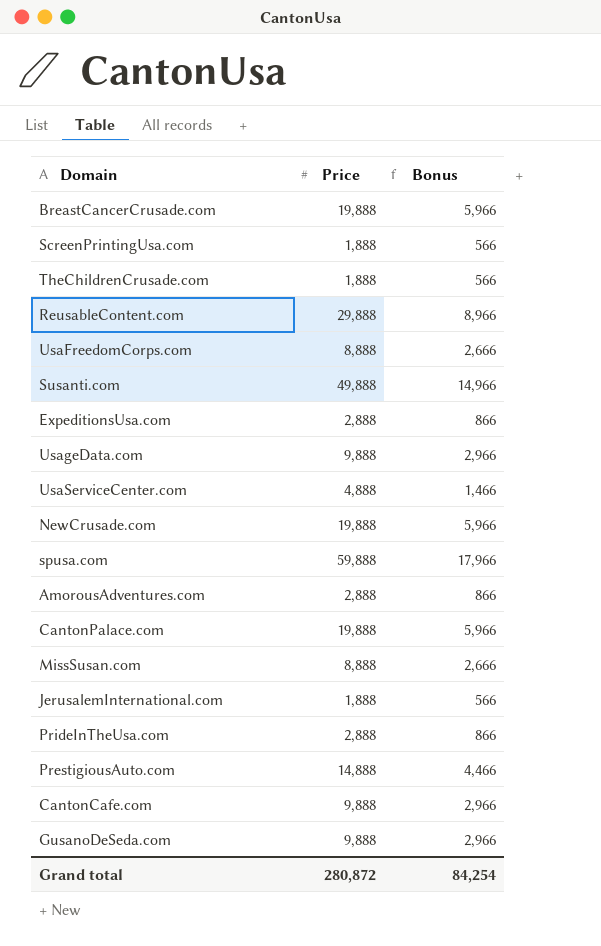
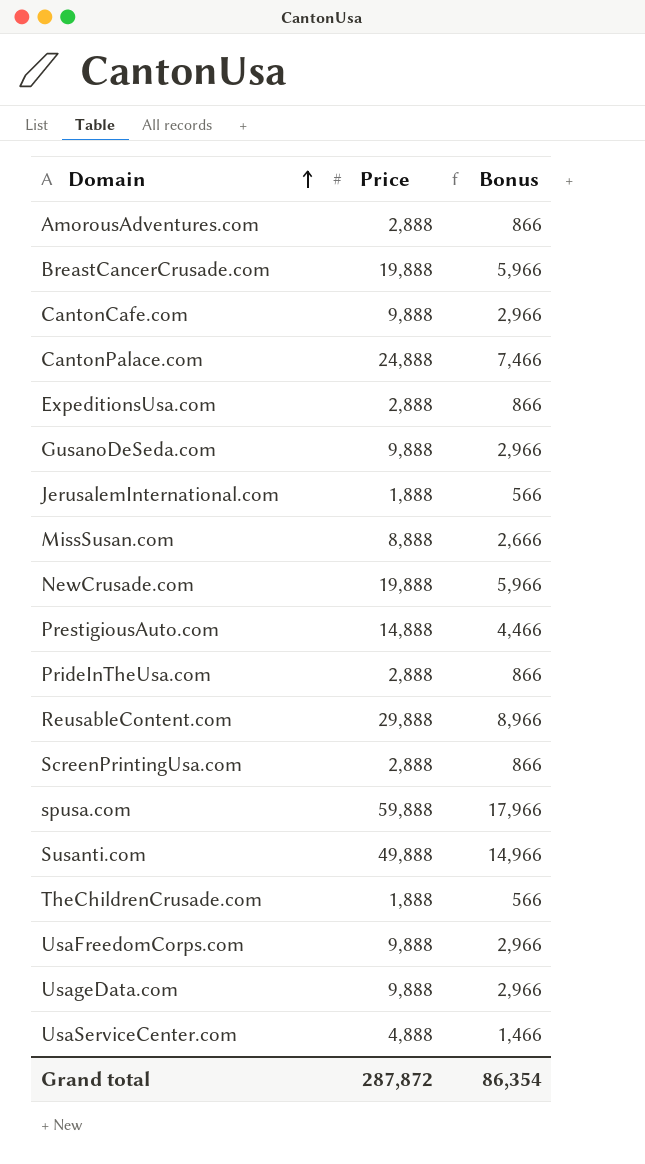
row order: none -> Domain ascending
CantonPalace.com | Price: 19,888 -> 24,888
CantonPalace.com | Bonus: 5,966 -> 7,466
ScreenPrintingUsa.com | Price: 1,888 -> 2,888
ScreenPrintingUsa.com | Bonus: 566 -> 866
UsaFreedomCorps.com | Price: 8,888 -> 9,888
UsaFreedomCorps.com | Bonus: 2,666 -> 2,966
Grand total | Price: 280,872 -> 287,872
Grand total | Bonus: 84,254 -> 86,354

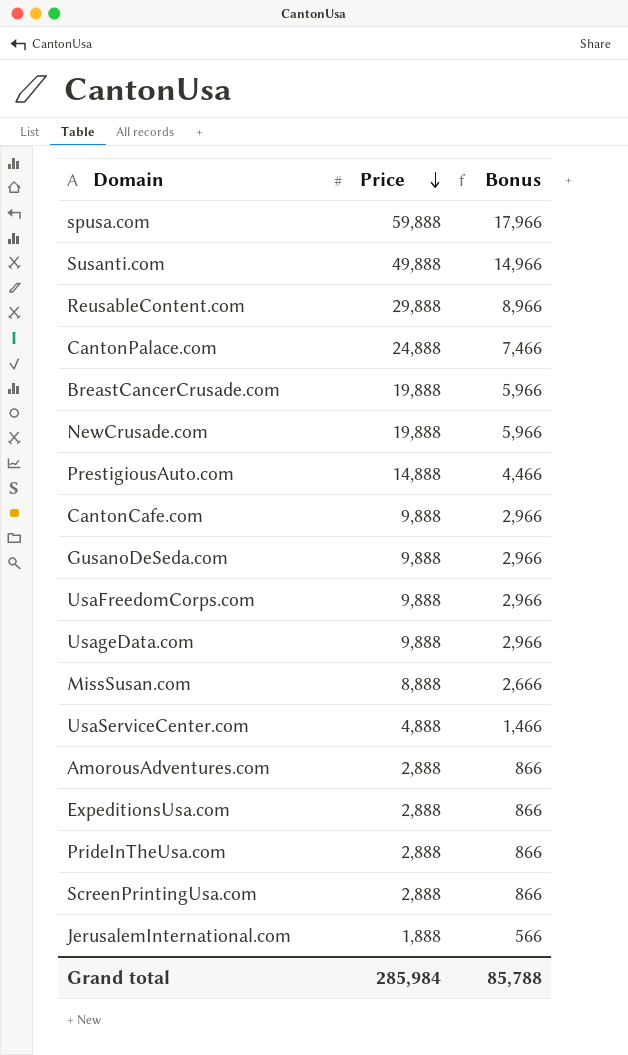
row order: Domain ascending -> Price descending
row TheChildrenCrusade.com: 1,888 | 566 -> none
Grand total | Price: 287,872 -> 285,984
Grand total | Bonus: 86,354 -> 85,788

